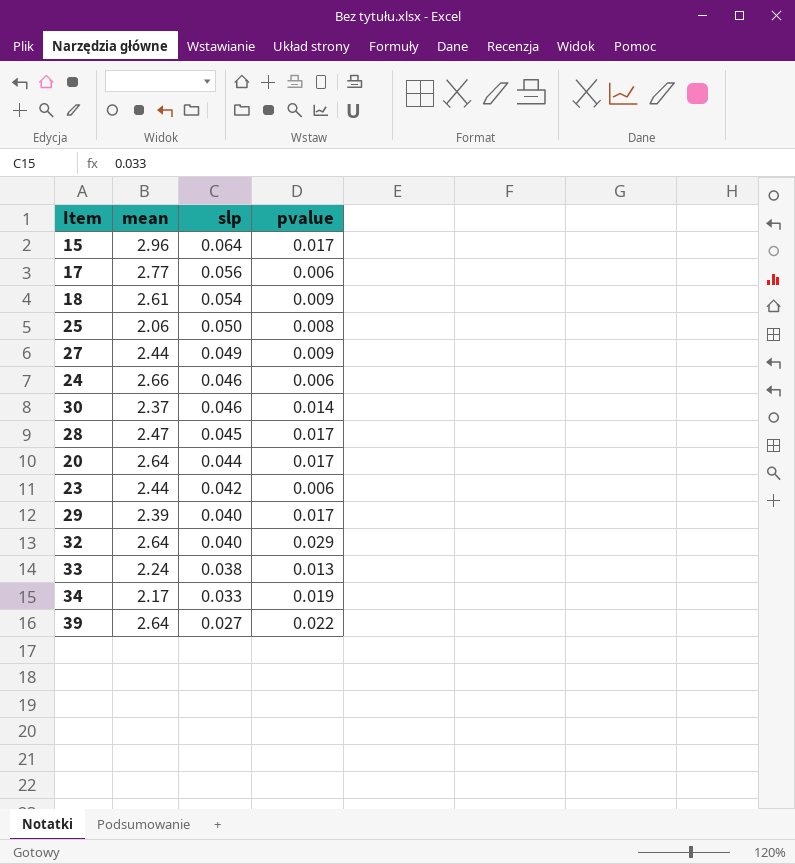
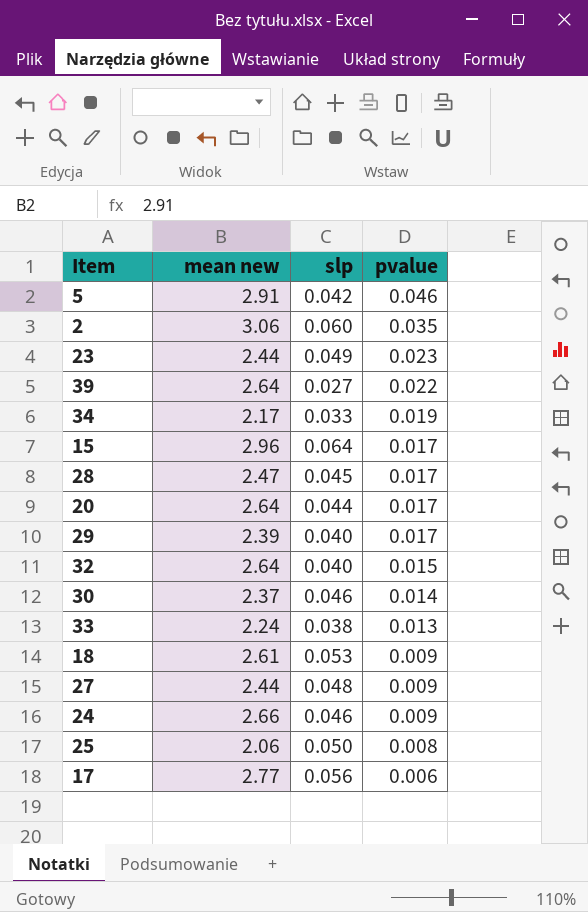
row order: slp descending -> pvalue descending
column name: mean -> mean new
row 5: none -> 2.91 | 0.042 | 0.046
row 2: none -> 3.06 | 0.060 | 0.035
23 | slp: 0.042 -> 0.049
23 | pvalue: 0.006 -> 0.023
32 | pvalue: 0.029 -> 0.015
18 | slp: 0.054 -> 0.053
27 | slp: 0.049 -> 0.048
24 | pvalue: 0.006 -> 0.009

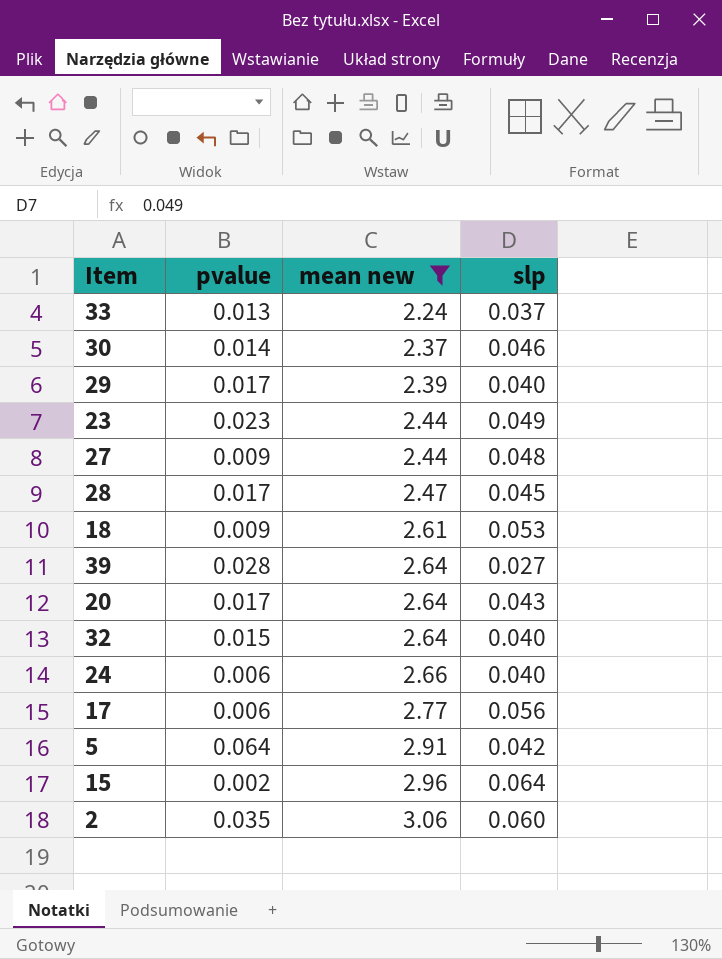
filter: none -> mean new >= 2.24
row order: pvalue descending -> mean new ascending
column pvalue | position: 4 -> 2
33 | slp: 0.038 -> 0.037
39 | pvalue: 0.022 -> 0.028
20 | slp: 0.044 -> 0.043
24 | pvalue: 0.009 -> 0.006
24 | slp: 0.046 -> 0.040
5 | pvalue: 0.046 -> 0.064
15 | pvalue: 0.017 -> 0.002

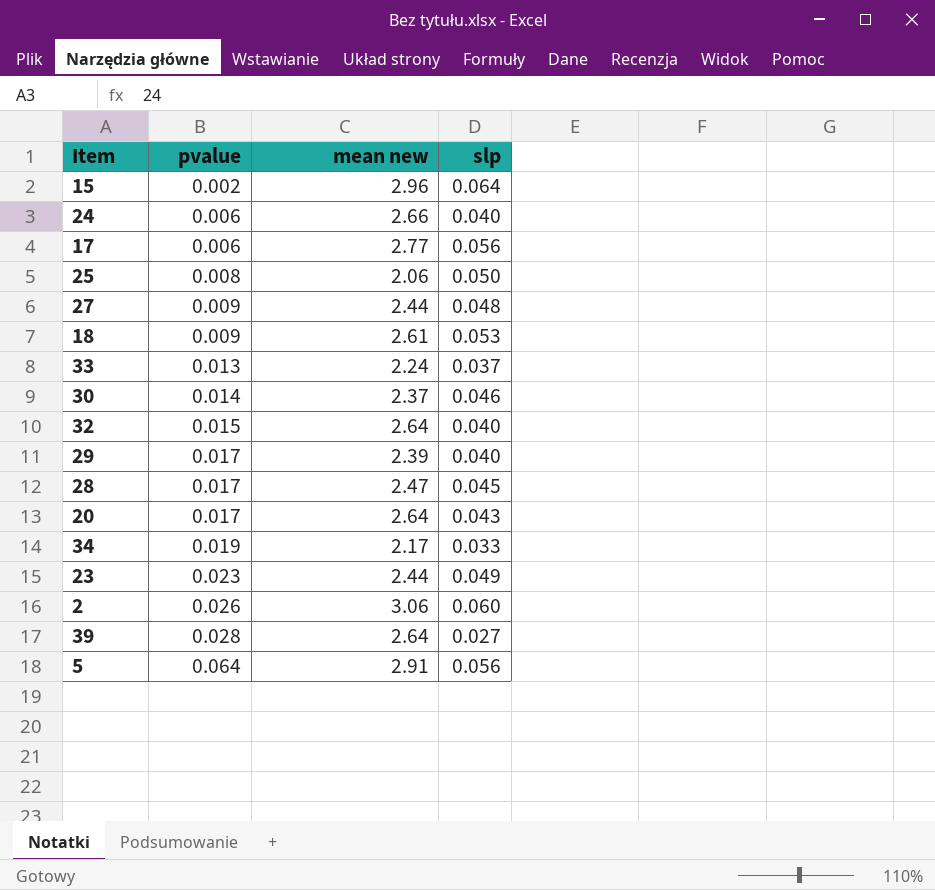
filter: mean new >= 2.24 -> none
row order: mean new ascending -> pvalue ascending
2 | pvalue: 0.035 -> 0.026
5 | slp: 0.042 -> 0.056

